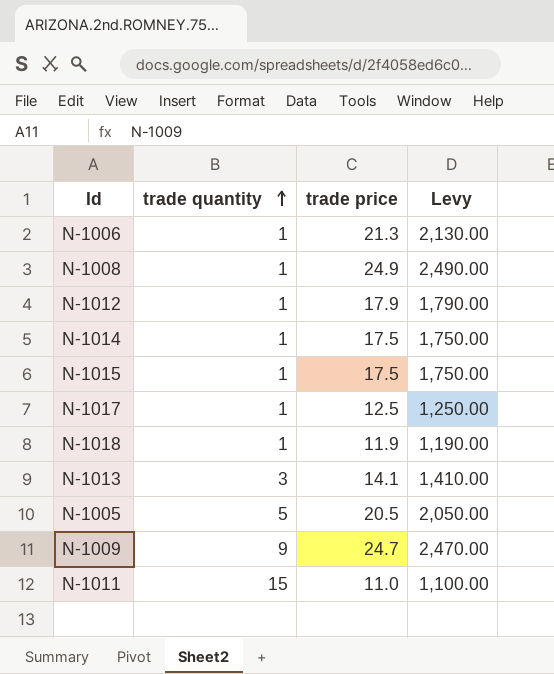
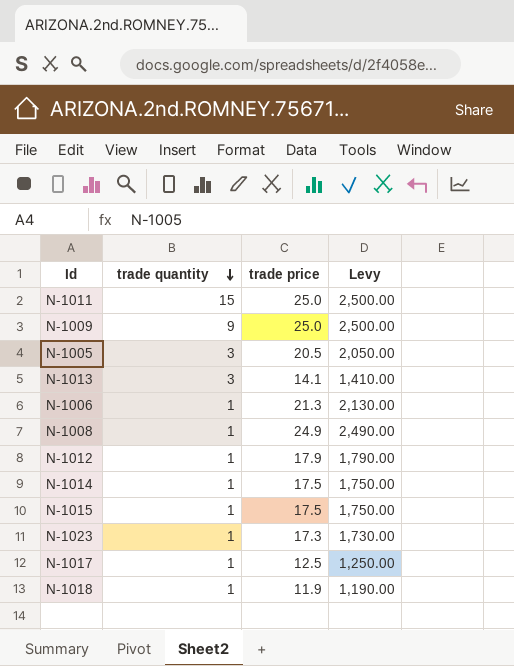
row order: trade quantity ascending -> trade quantity descending
N-1011 | trade price: 11.0 -> 25.0
N-1011 | Levy: 1,100.00 -> 2,500.00
N-1009 | trade price: 24.7 -> 25.0
N-1009 | Levy: 2,470.00 -> 2,500.00
N-1005 | trade quantity: 5 -> 3
row N-1023: none -> 1 | 17.3 | 1,730.00

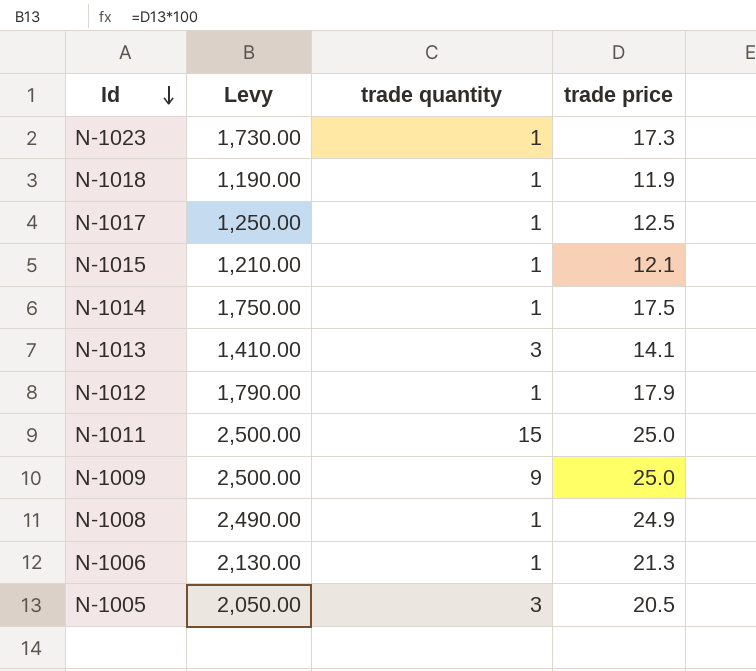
row order: trade quantity descending -> Id descending
column Levy | position: 4 -> 2
N-1015 | Levy: 1,750.00 -> 1,210.00
N-1015 | trade price: 17.5 -> 12.1

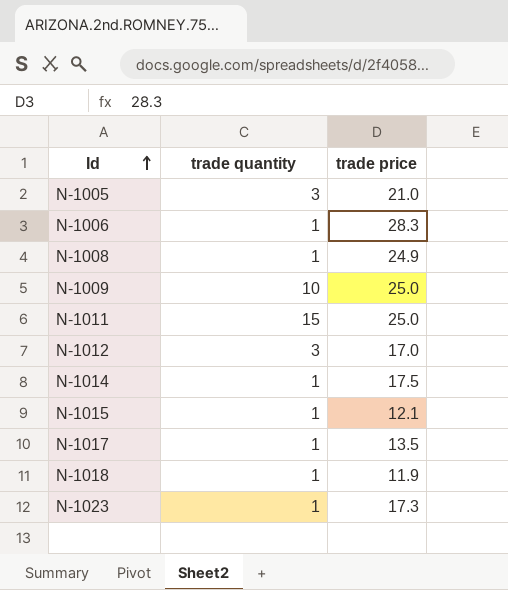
row order: Id descending -> Id ascending
column Levy | formula: [trade price] * 100 -> none
row N-1013: 1,410.00 | 3 | 14.1 -> none
N-1005 | trade price: 20.5 -> 21.0
N-1006 | trade price: 21.3 -> 28.3
N-1009 | trade quantity: 9 -> 10
N-1012 | trade quantity: 1 -> 3
N-1012 | trade price: 17.9 -> 17.0
N-1017 | trade price: 12.5 -> 13.5

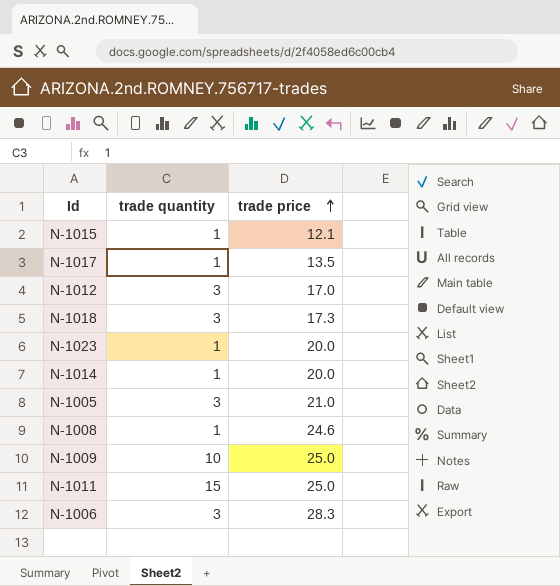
row order: Id ascending -> trade price ascending
N-1018 | trade quantity: 1 -> 3
N-1018 | trade price: 11.9 -> 17.3
N-1023 | trade price: 17.3 -> 20.0
N-1014 | trade price: 17.5 -> 20.0
N-1008 | trade price: 24.9 -> 24.6
N-1006 | trade quantity: 1 -> 3

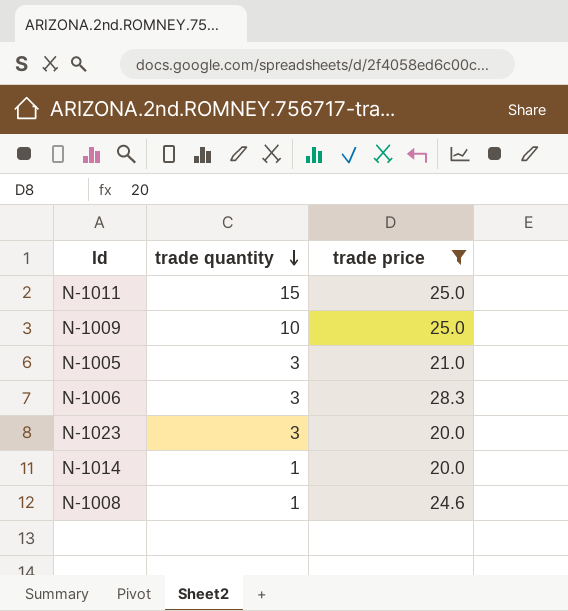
filter: none -> trade price >= 20.0
row order: trade price ascending -> trade quantity descending
N-1023 | trade quantity: 1 -> 3

